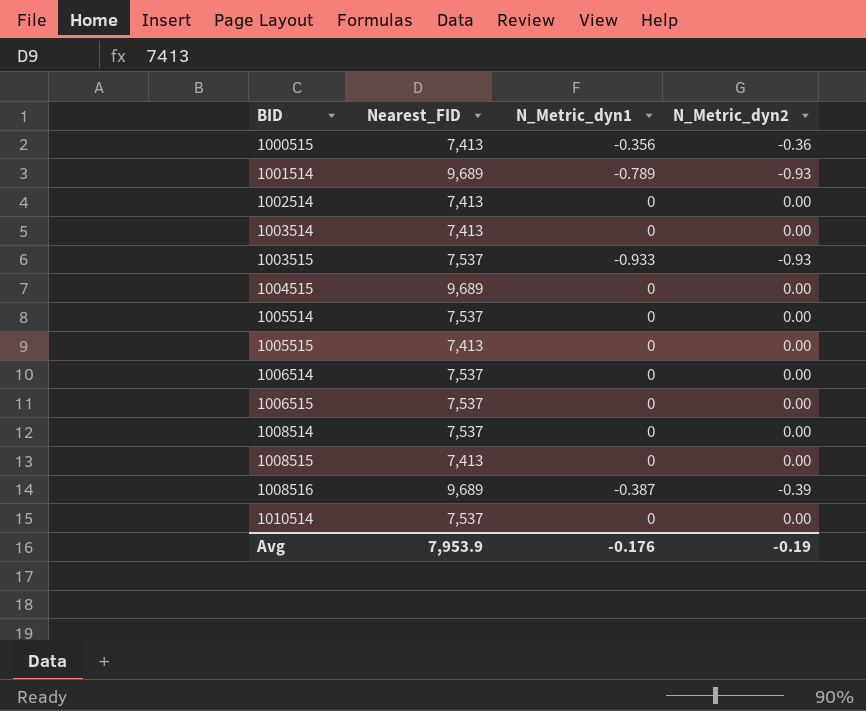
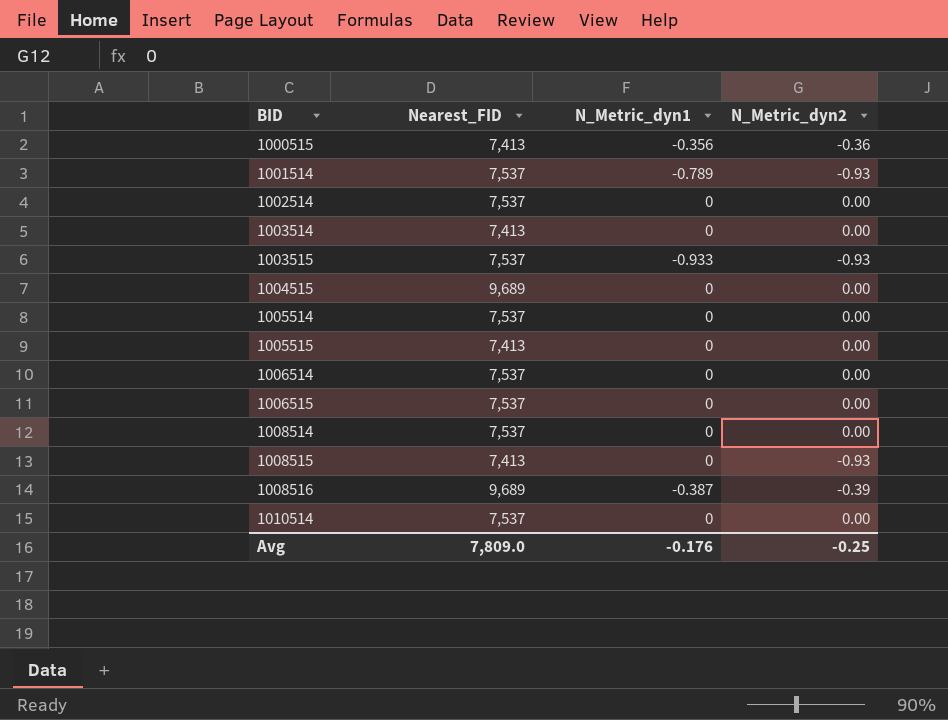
1001514 | Nearest_FID: 9,689 -> 7,537
1002514 | Nearest_FID: 7,413 -> 7,537
1008515 | N_Metric_dyn2: 0.00 -> -0.93
Avg | Nearest_FID: 7,953.9 -> 7,809.0
Avg | N_Metric_dyn2: -0.19 -> -0.25

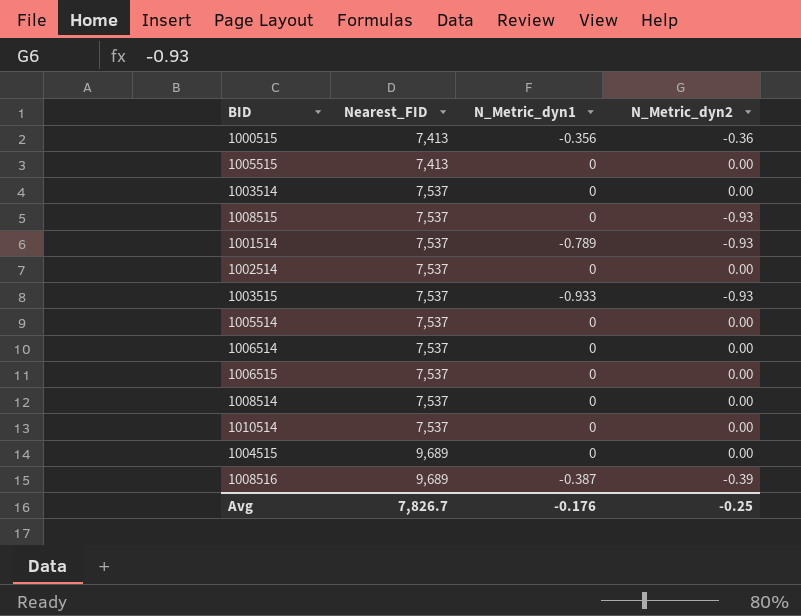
row order: BID ascending -> Nearest_FID ascending
1003514 | Nearest_FID: 7,413 -> 7,537
1008515 | Nearest_FID: 7,413 -> 7,537
Avg | Nearest_FID: 7,809.0 -> 7,826.7

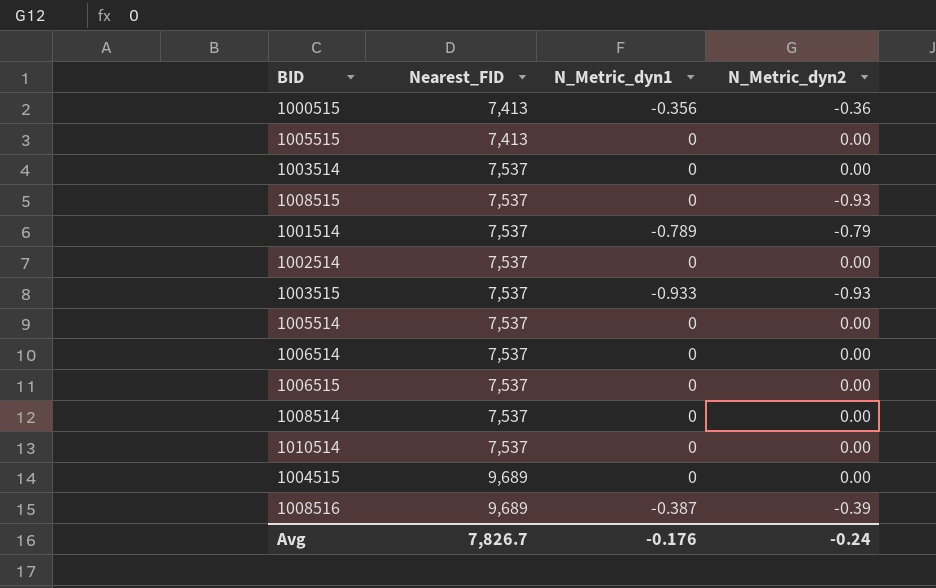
1001514 | N_Metric_dyn2: -0.93 -> -0.79
Avg | N_Metric_dyn2: -0.25 -> -0.24

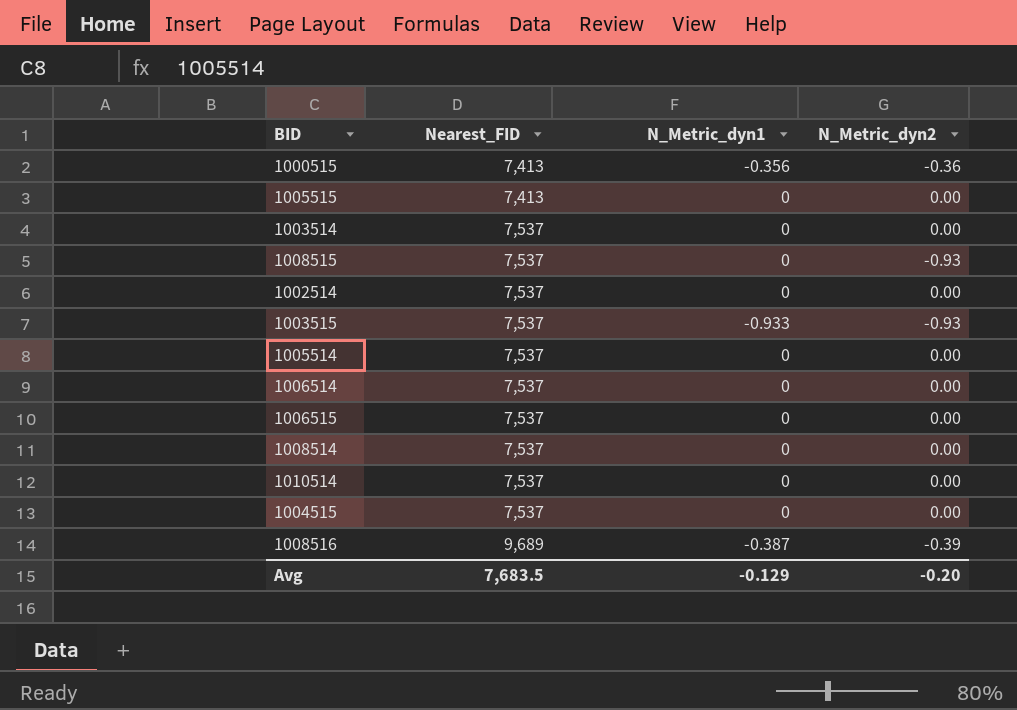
row 1001514: 7,537 | -0.789 | -0.79 -> none
1004515 | Nearest_FID: 9,689 -> 7,537
Avg | Nearest_FID: 7,826.7 -> 7,683.5
Avg | N_Metric_dyn1: -0.176 -> -0.129
Avg | N_Metric_dyn2: -0.24 -> -0.20

